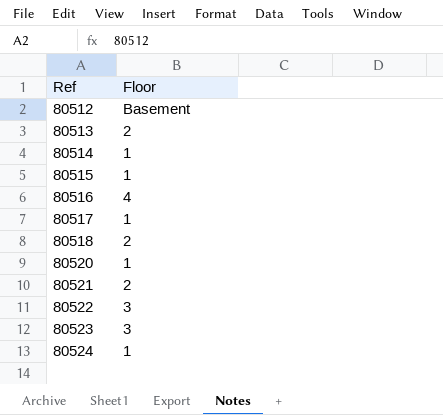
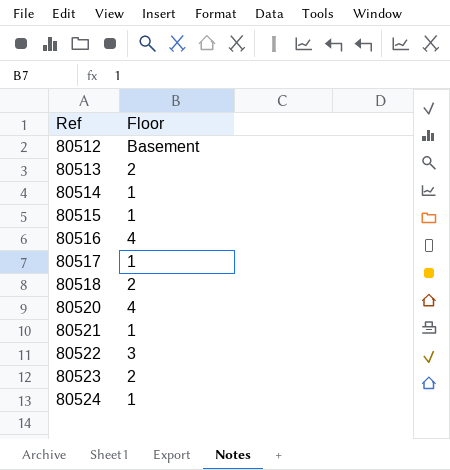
80520 | Floor: 1 -> 4
80521 | Floor: 2 -> 1
80523 | Floor: 3 -> 2

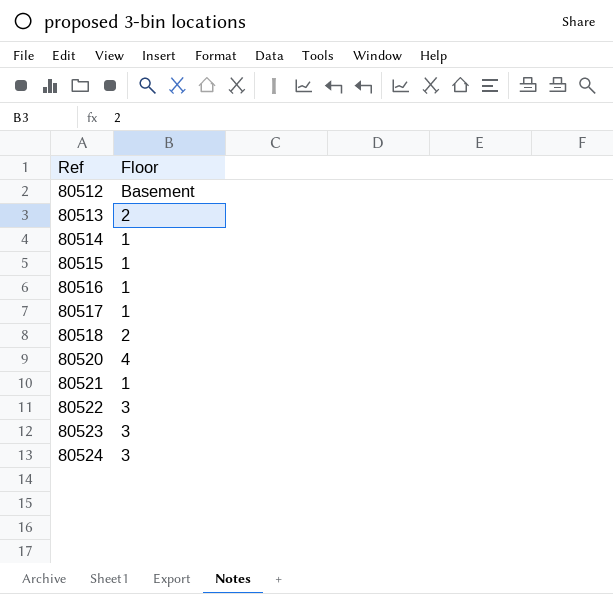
80516 | Floor: 4 -> 1
80523 | Floor: 2 -> 3
80524 | Floor: 1 -> 3

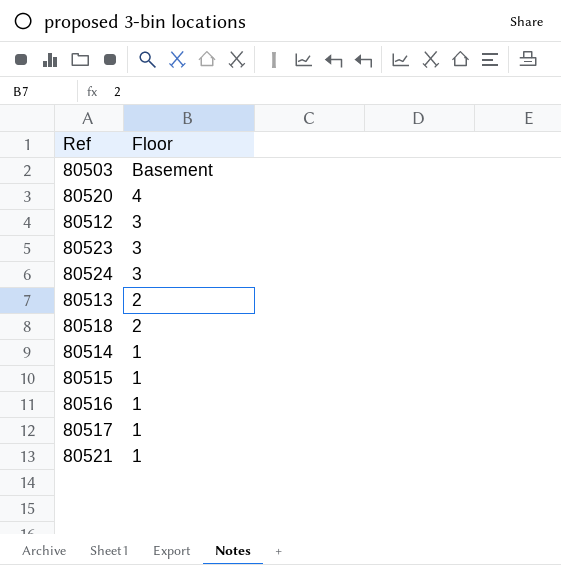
row order: Ref ascending -> Floor descending
row 80522: 3 -> none
row 80503: none -> Basement
80512 | Floor: Basement -> 3

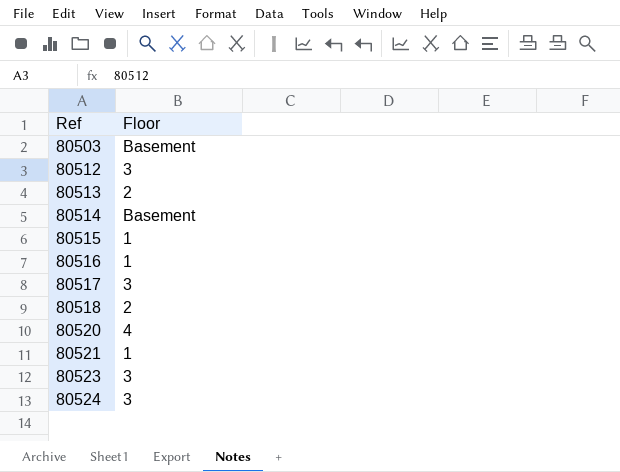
row order: Floor descending -> Ref ascending
80514 | Floor: 1 -> Basement
80517 | Floor: 1 -> 3

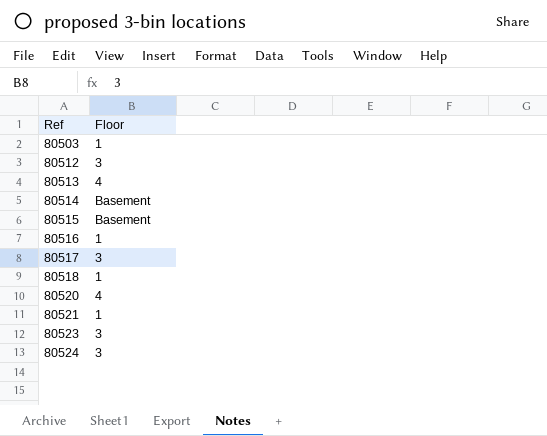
80503 | Floor: Basement -> 1
80513 | Floor: 2 -> 4
80515 | Floor: 1 -> Basement
80518 | Floor: 2 -> 1

